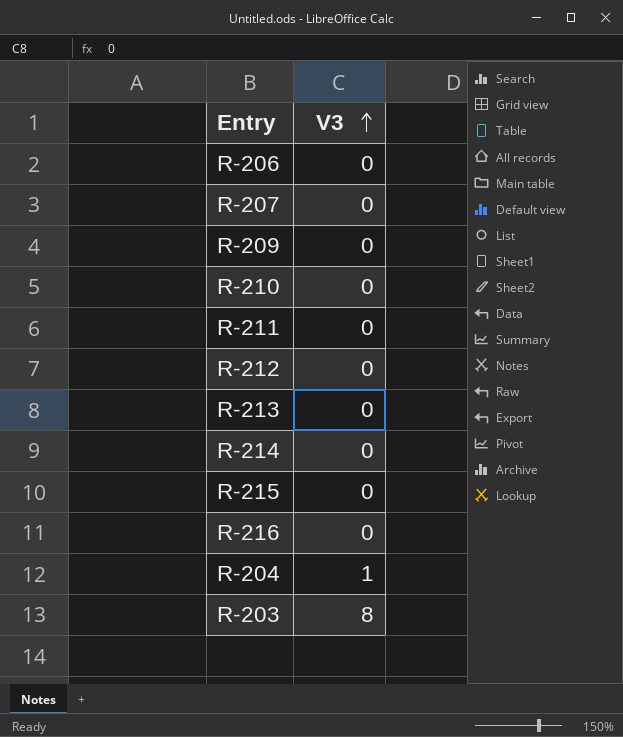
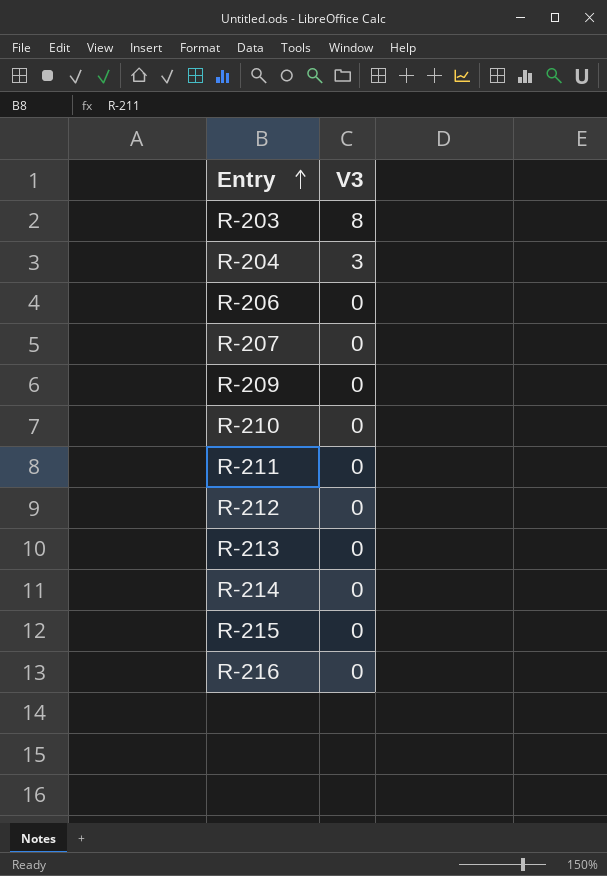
row order: V3 ascending -> Entry ascending
R-204 | V3: 1 -> 3

